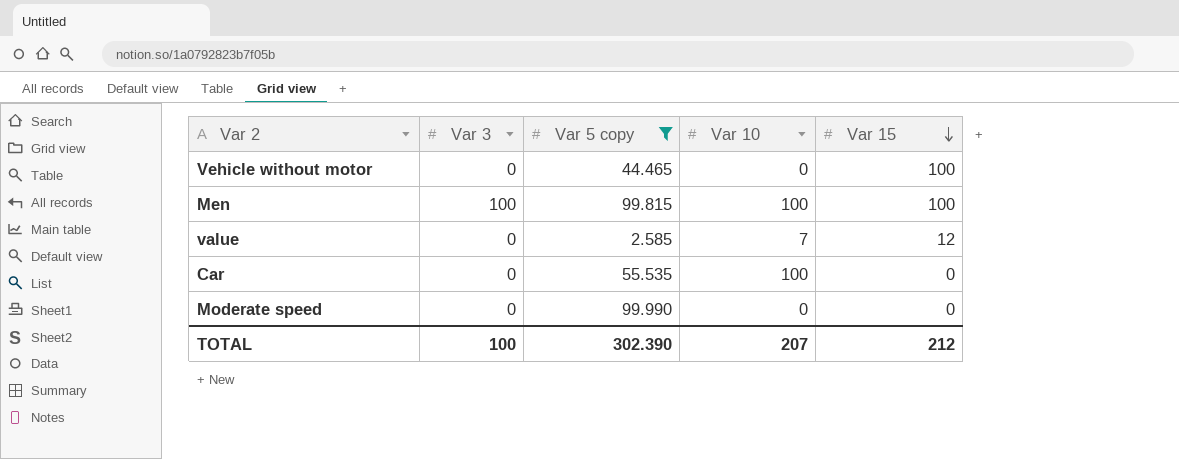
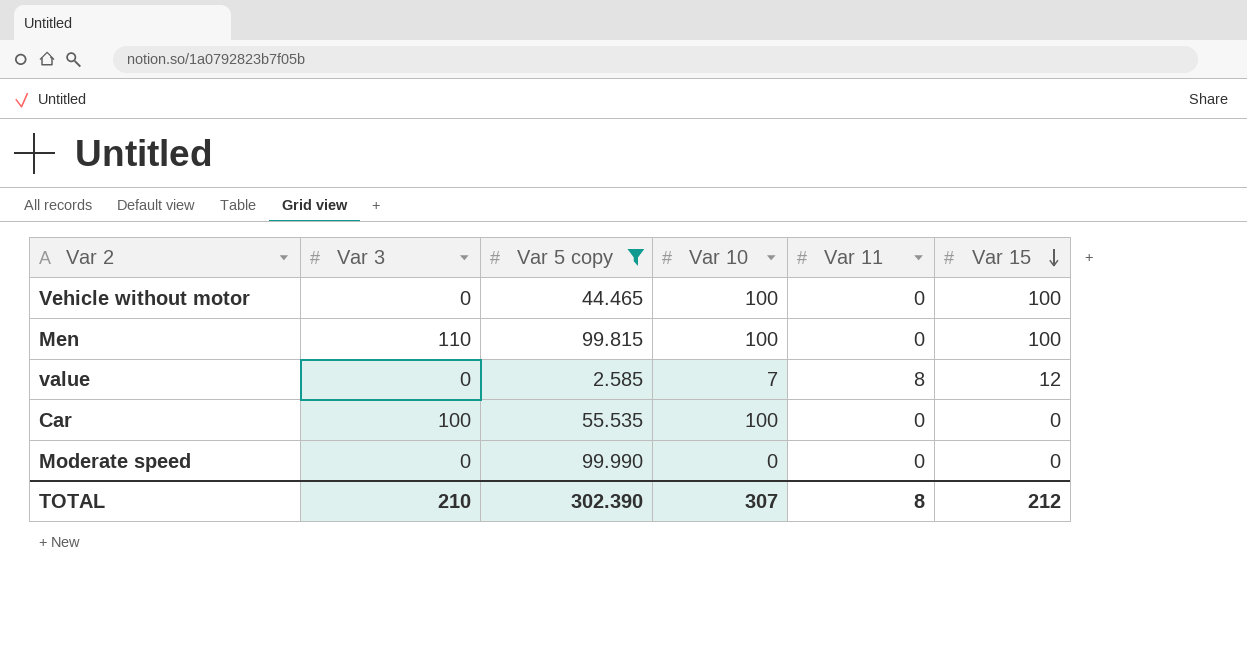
column Var 11 | position: none -> 5
Vehicle without motor | Var 10: 0 -> 100
Men | Var 3: 100 -> 110
Car | Var 3: 0 -> 100
TOTAL | Var 3: 100 -> 210
TOTAL | Var 10: 207 -> 307

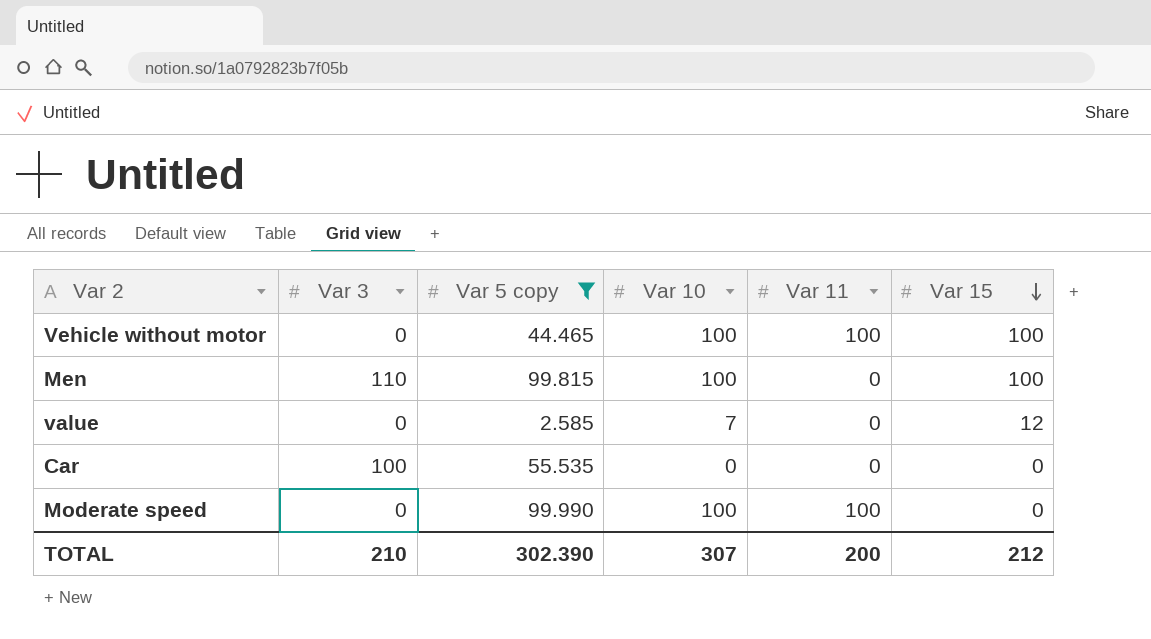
Vehicle without motor | Var 11: 0 -> 100
value | Var 11: 8 -> 0
Car | Var 10: 100 -> 0
Moderate speed | Var 10: 0 -> 100
Moderate speed | Var 11: 0 -> 100
TOTAL | Var 11: 8 -> 200

